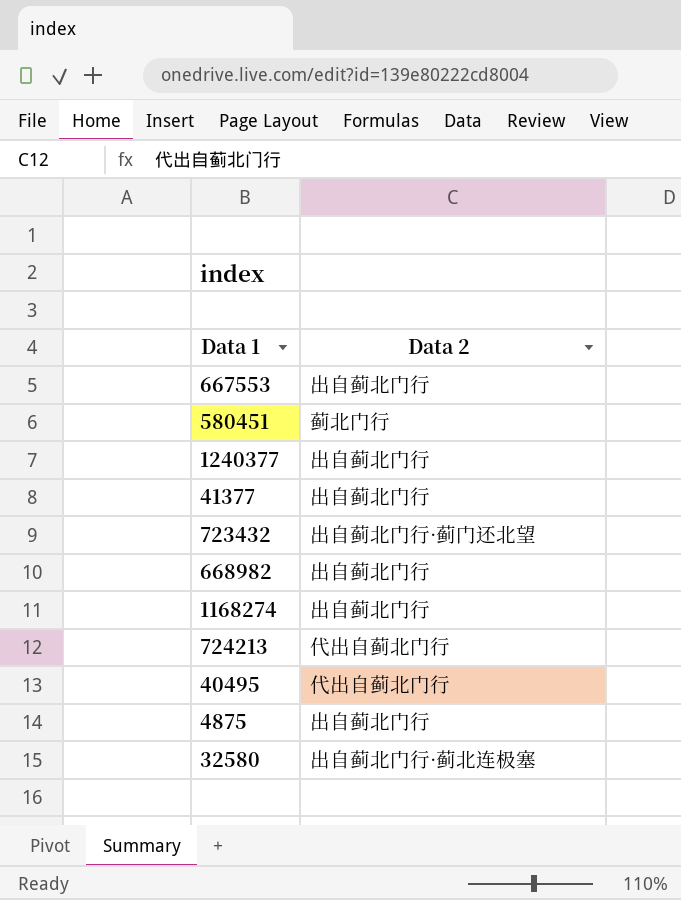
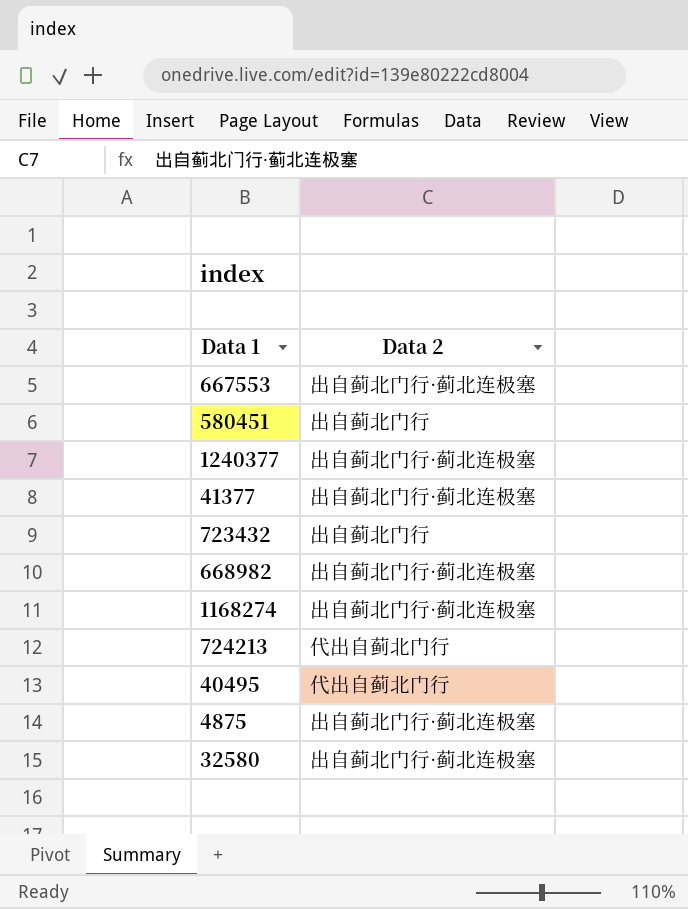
667553 | Data 2: 出自蓟北门行 -> 出自蓟北门行·蓟北连极塞
580451 | Data 2: 蓟北门行 -> 出自蓟北门行
1240377 | Data 2: 出自蓟北门行 -> 出自蓟北门行·蓟北连极塞
41377 | Data 2: 出自蓟北门行 -> 出自蓟北门行·蓟北连极塞
723432 | Data 2: 出自蓟北门行·蓟门还北望 -> 出自蓟北门行
668982 | Data 2: 出自蓟北门行 -> 出自蓟北门行·蓟北连极塞
1168274 | Data 2: 出自蓟北门行 -> 出自蓟北门行·蓟北连极塞
4875 | Data 2: 出自蓟北门行 -> 出自蓟北门行·蓟北连极塞

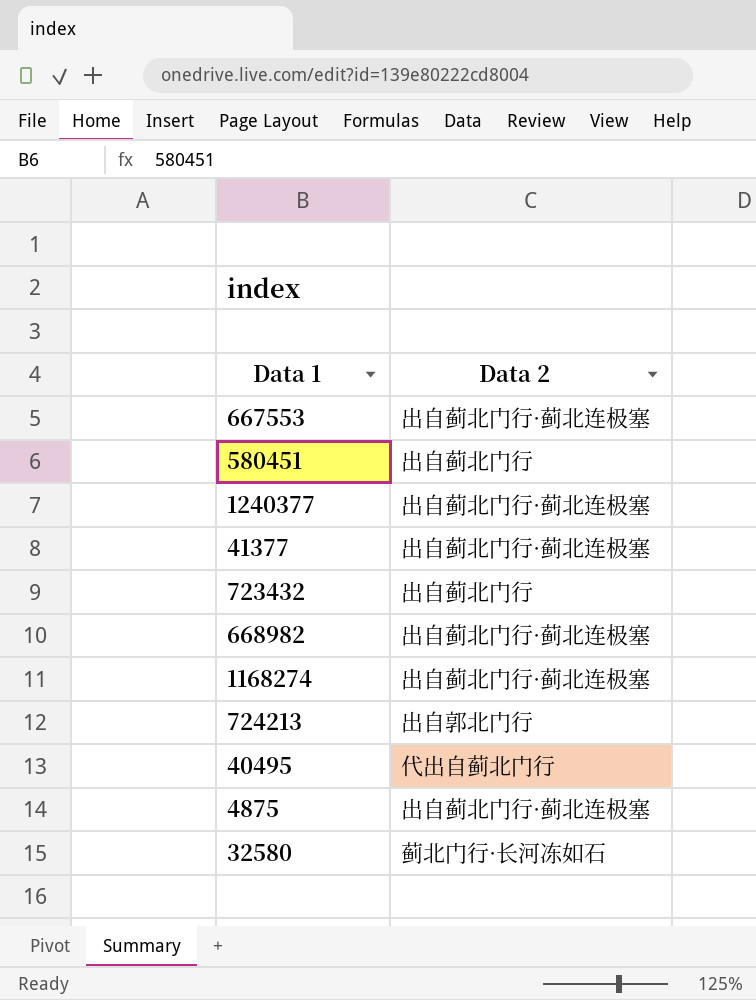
724213 | Data 2: 代出自蓟北门行 -> 出自郭北门行
32580 | Data 2: 出自蓟北门行·蓟北连极塞 -> 蓟北门行·长河冻如石

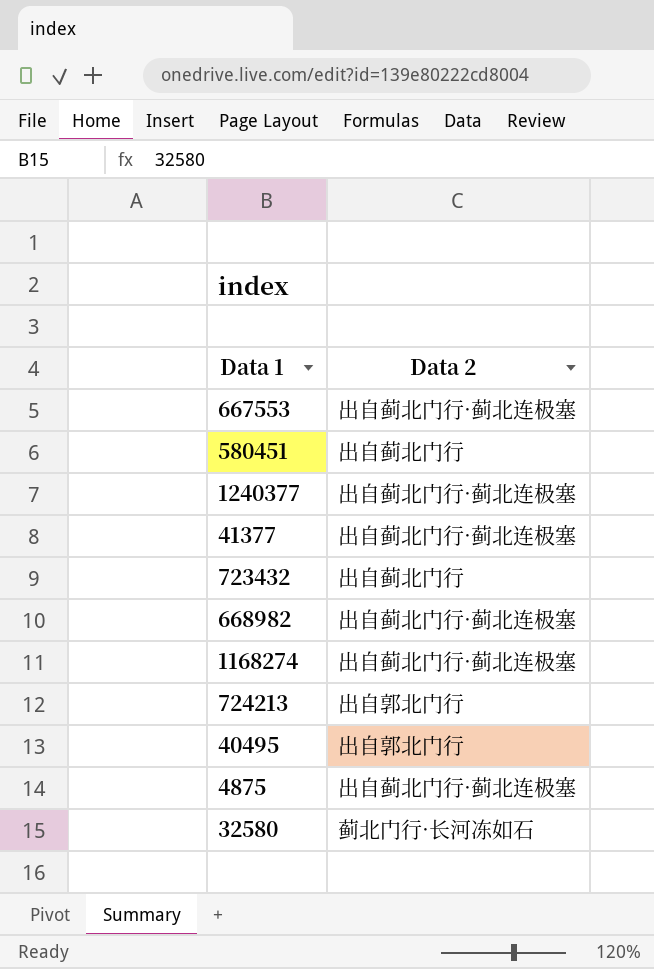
40495 | Data 2: 代出自蓟北门行 -> 出自郭北门行

